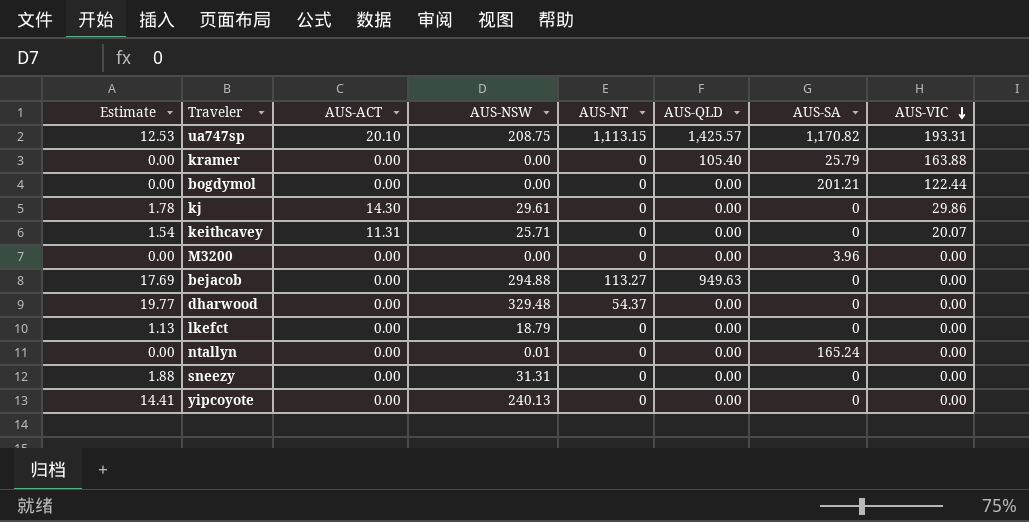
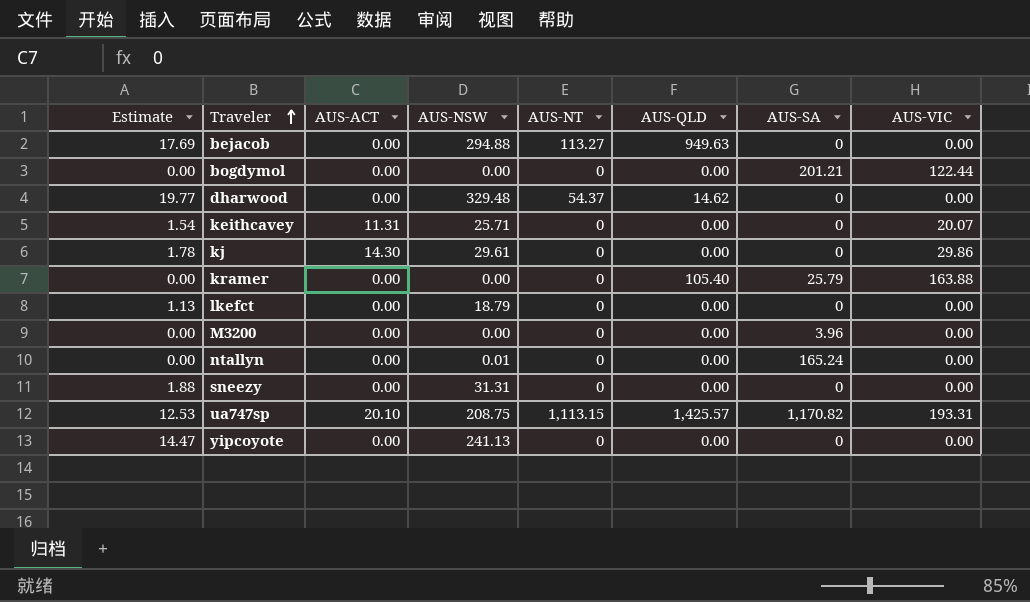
row order: AUS-VIC descending -> Traveler ascending
dharwood | AUS-QLD: 0.00 -> 14.62
yipcoyote | Estimate: 14.41 -> 14.47
yipcoyote | AUS-NSW: 240.13 -> 241.13

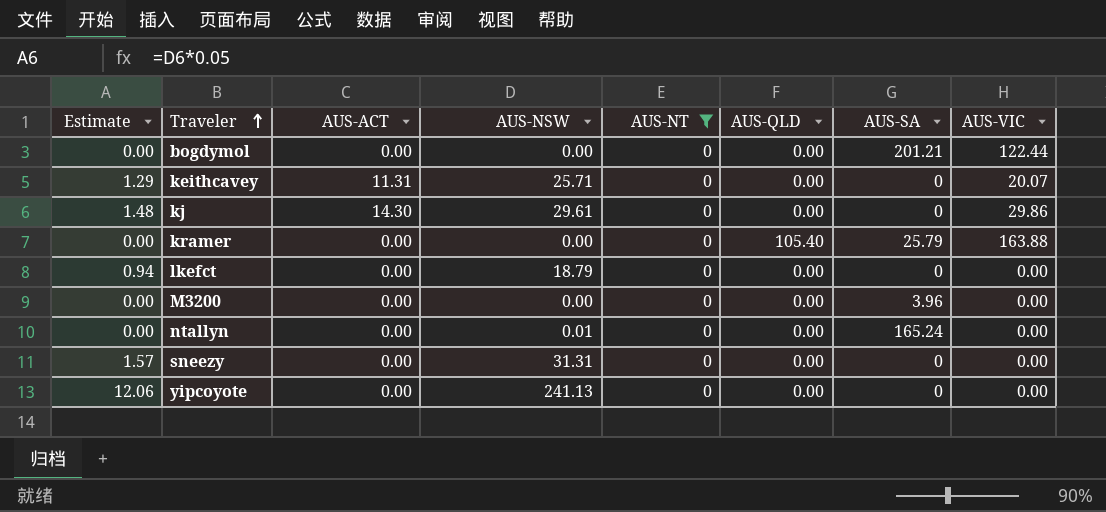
filter: none -> AUS-NT = 0
column Estimate | formula: [AUS-NSW] * 0.06 -> [AUS-NSW] * 0.05

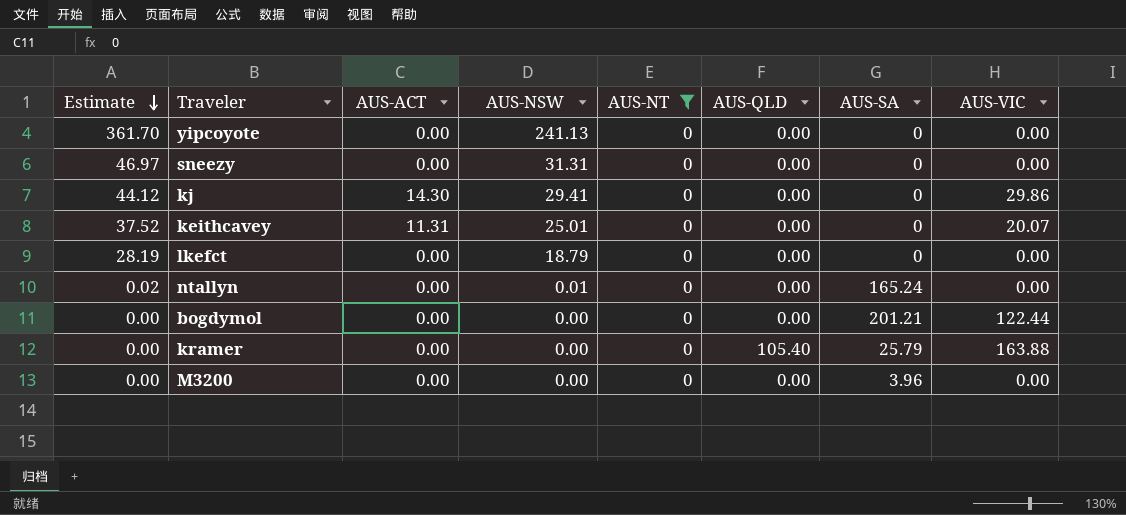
row order: Traveler ascending -> Estimate descending
column Estimate | formula: [AUS-NSW] * 0.05 -> [AUS-NSW] * 1.5
kj | AUS-NSW: 29.61 -> 29.41
keithcavey | AUS-NSW: 25.71 -> 25.01

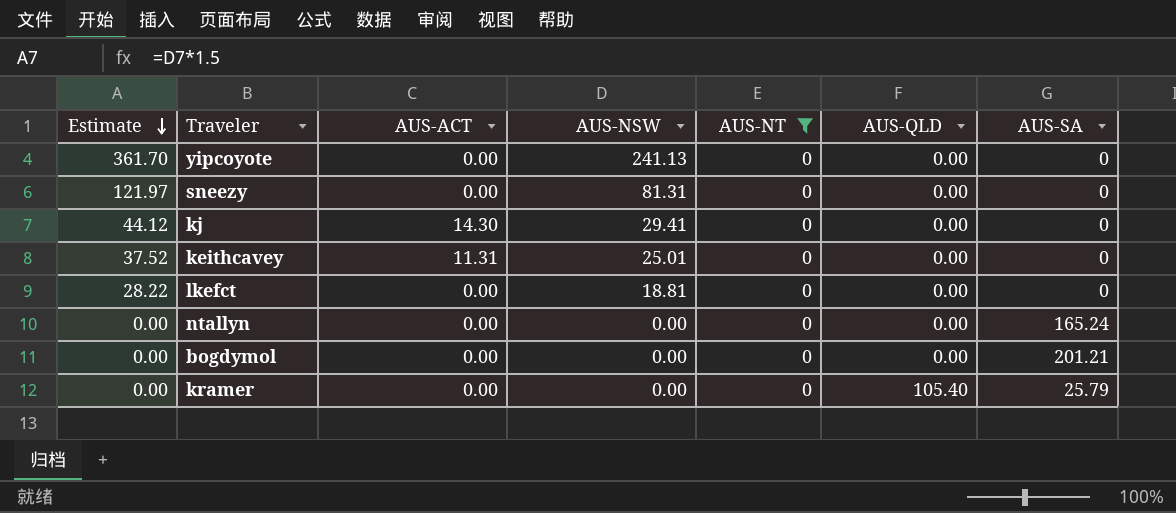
column AUS-VIC | position: 8 -> none
row M3200: 0.00 | 0.00 | 0.00 | 0 | 0.00 | 3.96 | 0.00 -> none
sneezy | Estimate: 46.97 -> 121.97
sneezy | AUS-NSW: 31.31 -> 81.31
lkefct | Estimate: 28.19 -> 28.22
lkefct | AUS-NSW: 18.79 -> 18.81
ntallyn | Estimate: 0.02 -> 0.00
ntallyn | AUS-NSW: 0.01 -> 0.00

